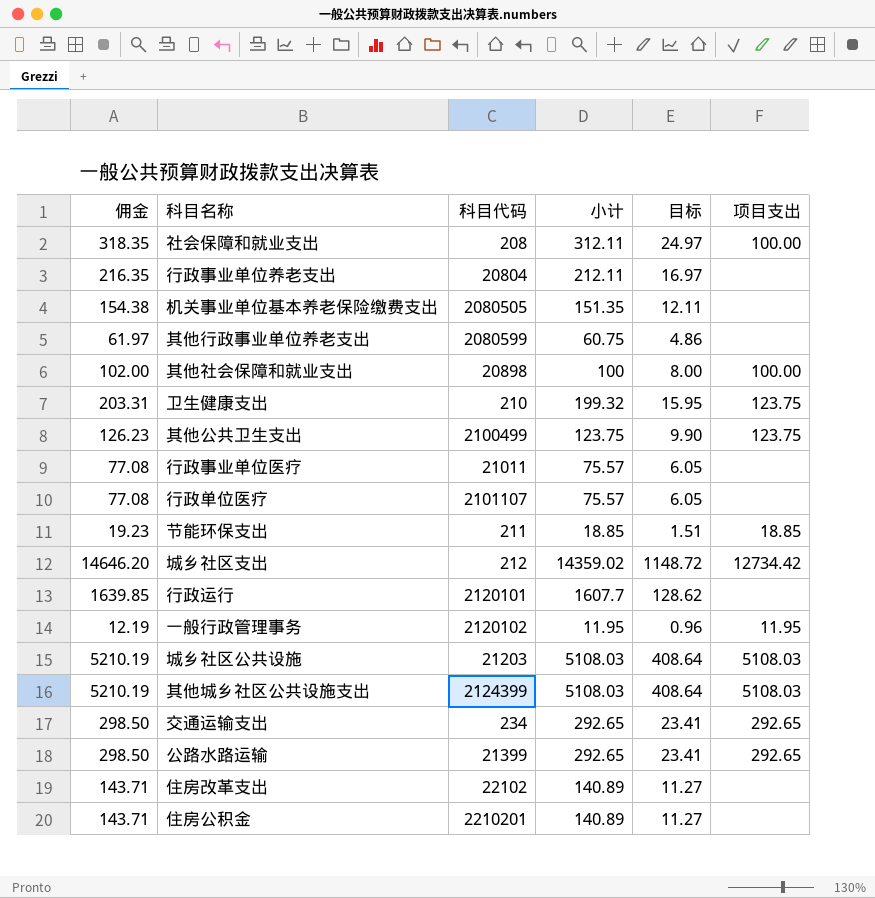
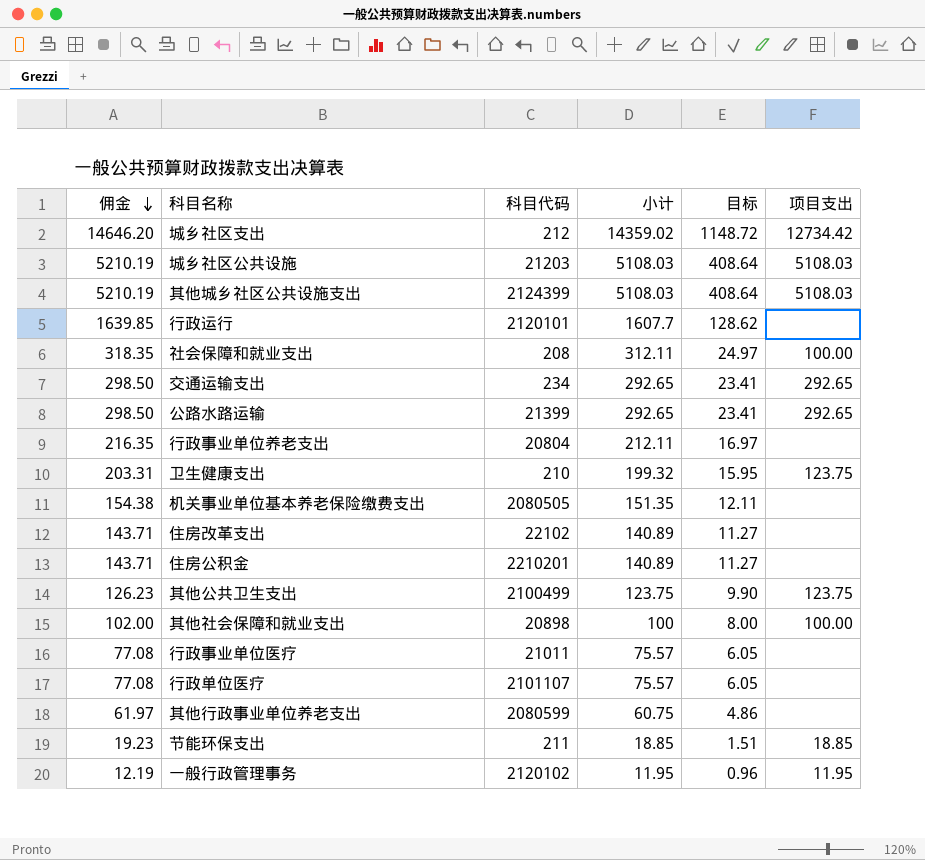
row order: none -> 佣金 descending

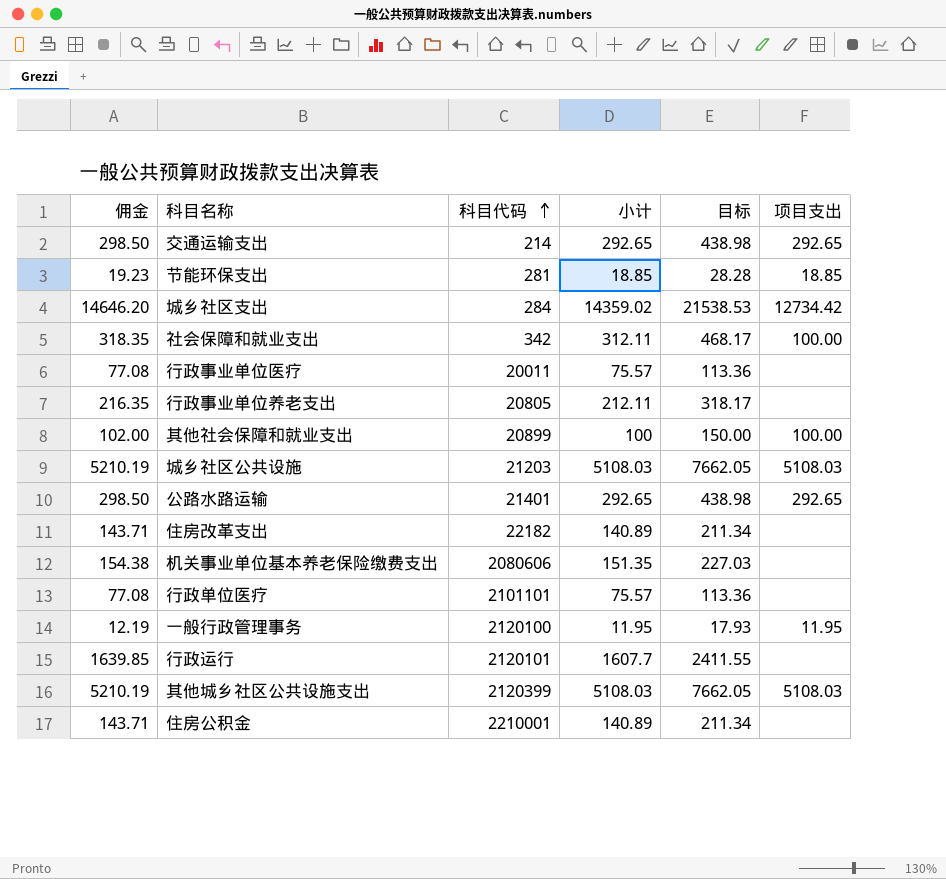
row order: 佣金 descending -> 科目代码 ascending
column 目标 | formula: [小计] * 0.08 -> [小计] * 1.5
row 卫生健康支出: 203.31 | 210 | 199.32 | 15.95 | 123.75 -> none
row 其他公共卫生支出: 126.23 | 2100499 | 123.75 | 9.90 | 123.75 -> none
row 其他行政事业单位养老支出: 61.97 | 2080599 | 60.75 | 4.86 | none -> none
交通运输支出 | 科目代码: 234 -> 214
节能环保支出 | 科目代码: 211 -> 281
城乡社区支出 | 科目代码: 212 -> 284
社会保障和就业支出 | 科目代码: 208 -> 342
行政事业单位医疗 | 科目代码: 21011 -> 20011
行政事业单位养老支出 | 科目代码: 20804 -> 20805
其他社会保障和就业支出 | 科目代码: 20898 -> 20899
公路水路运输 | 科目代码: 21399 -> 21401
住房改革支出 | 科目代码: 22102 -> 22182
机关事业单位基本养老保险缴费支出 | 科目代码: 2080505 -> 2080606
行政单位医疗 | 科目代码: 2101107 -> 2101101
一般行政管理事务 | 科目代码: 2120102 -> 2120100
其他城乡社区公共设施支出 | 科目代码: 2124399 -> 2120399
住房公积金 | 科目代码: 2210201 -> 2210001

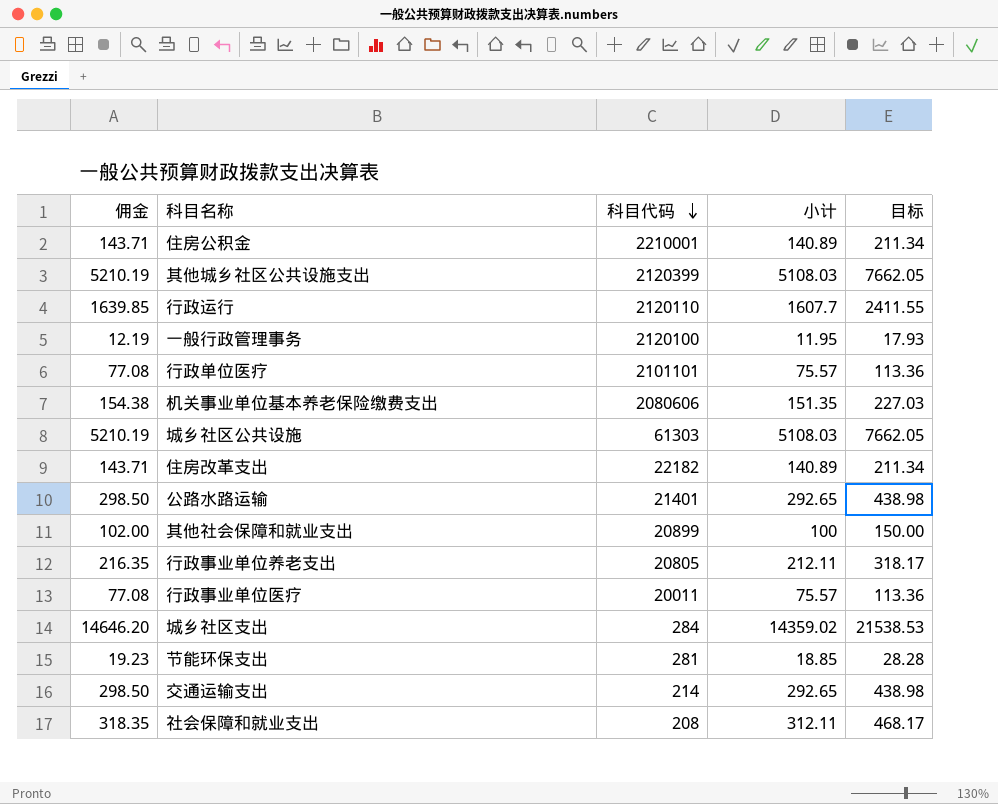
row order: 科目代码 ascending -> 科目代码 descending
column 项目支出 | position: 6 -> none
行政运行 | 科目代码: 2120101 -> 2120110
城乡社区公共设施 | 科目代码: 21203 -> 61303
社会保障和就业支出 | 科目代码: 342 -> 208

